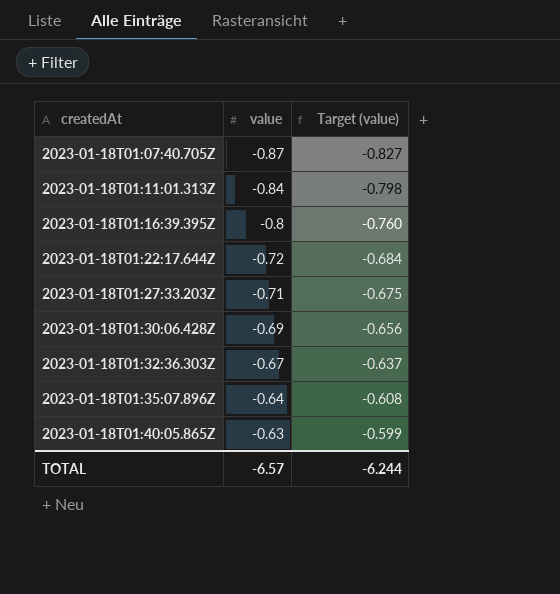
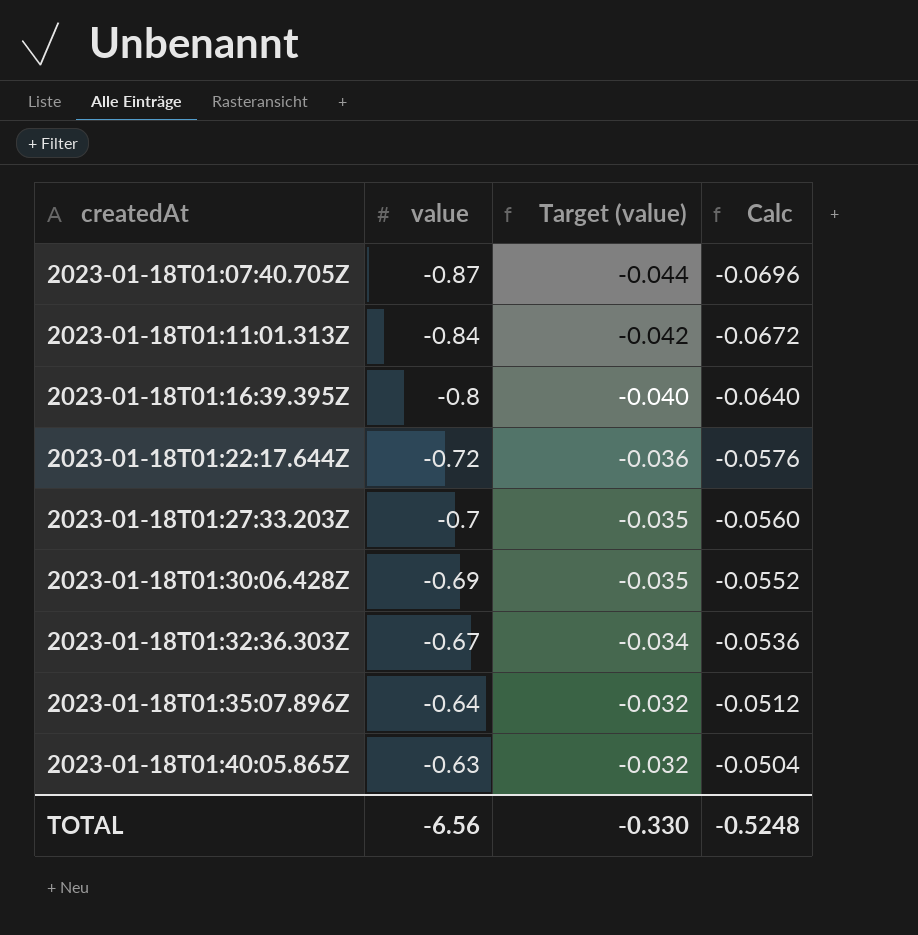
column Target (value) | formula: [value] * 0.95 -> [value] * 0.05
column Calc | formula: none -> [value] * 0.08
2023-01-18T01:27:33.203Z | value: -0.71 -> -0.7
TOTAL | value: -6.57 -> -6.56
TOTAL | Target (value): -6.244 -> -0.330

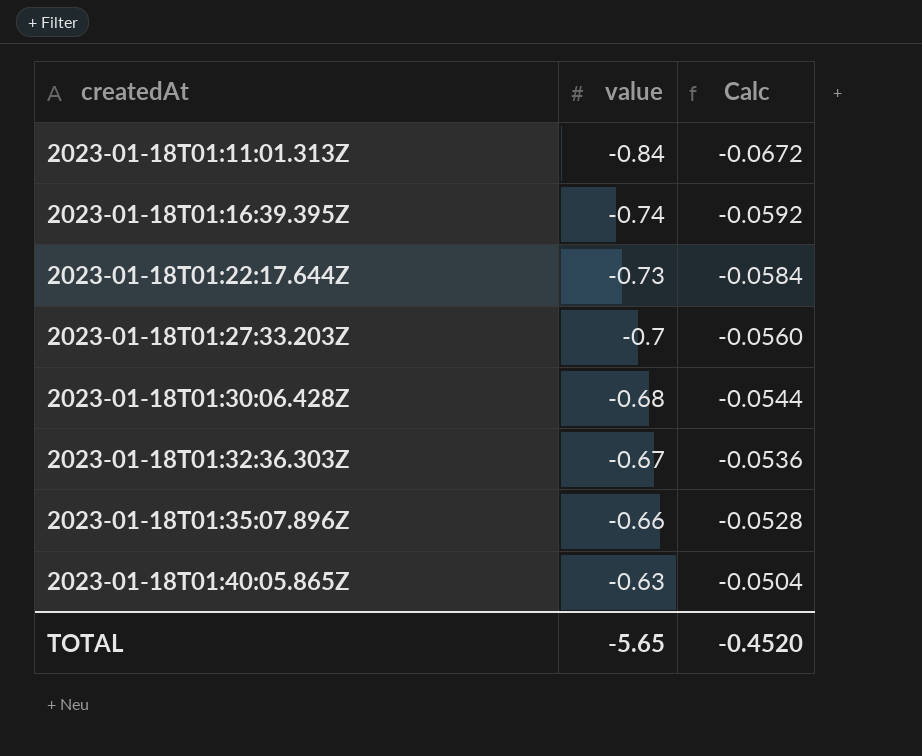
column Target (value) | formula: [value] * 0.05 -> none
row 2023-01-18T01:07:40.705Z: -0.87 | -0.044 | -0.0696 -> none
2023-01-18T01:16:39.395Z | value: -0.8 -> -0.74
2023-01-18T01:16:39.395Z | Calc: -0.0640 -> -0.0592
2023-01-18T01:22:17.644Z | value: -0.72 -> -0.73
2023-01-18T01:22:17.644Z | Calc: -0.0576 -> -0.0584
2023-01-18T01:30:06.428Z | value: -0.69 -> -0.68
2023-01-18T01:30:06.428Z | Calc: -0.0552 -> -0.0544
2023-01-18T01:35:07.896Z | value: -0.64 -> -0.66
2023-01-18T01:35:07.896Z | Calc: -0.0512 -> -0.0528
TOTAL | value: -6.56 -> -5.65
TOTAL | Calc: -0.5248 -> -0.4520

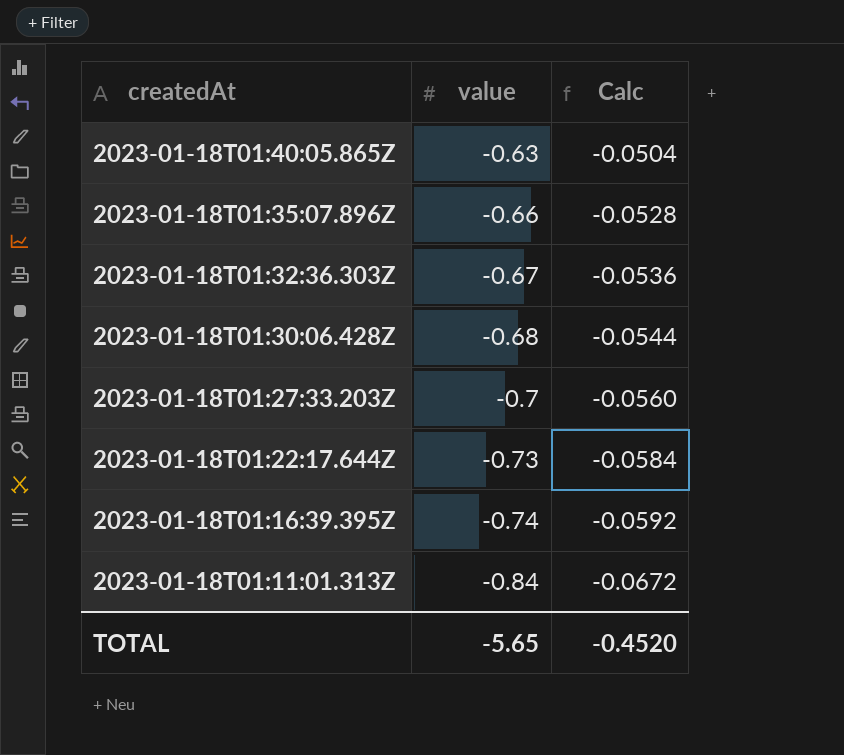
row order: createdAt ascending -> createdAt descending

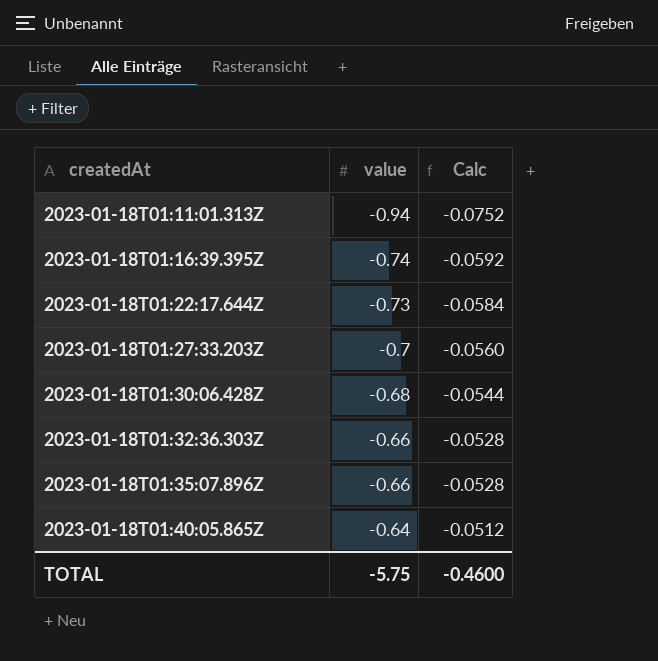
row order: createdAt descending -> createdAt ascending
2023-01-18T01:11:01.313Z | value: -0.84 -> -0.94
2023-01-18T01:11:01.313Z | Calc: -0.0672 -> -0.0752
2023-01-18T01:32:36.303Z | value: -0.67 -> -0.66
2023-01-18T01:32:36.303Z | Calc: -0.0536 -> -0.0528
2023-01-18T01:40:05.865Z | value: -0.63 -> -0.64
2023-01-18T01:40:05.865Z | Calc: -0.0504 -> -0.0512
TOTAL | value: -5.65 -> -5.75
TOTAL | Calc: -0.4520 -> -0.4600

